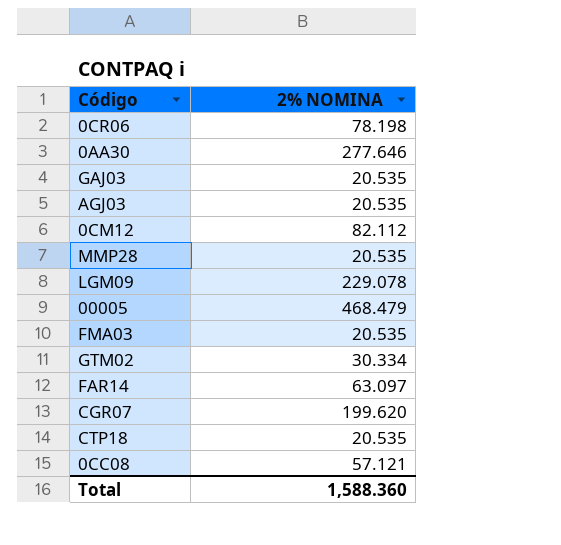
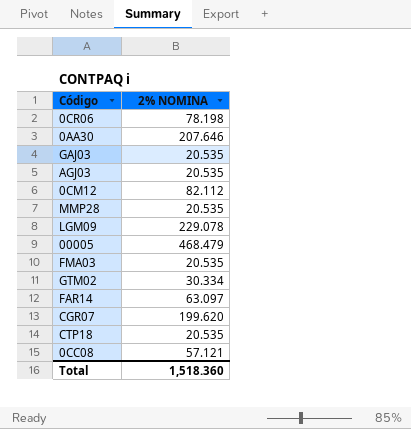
0AA30 | 2% NOMINA: 277.646 -> 207.646
Total | 2% NOMINA: 1,588.360 -> 1,518.360

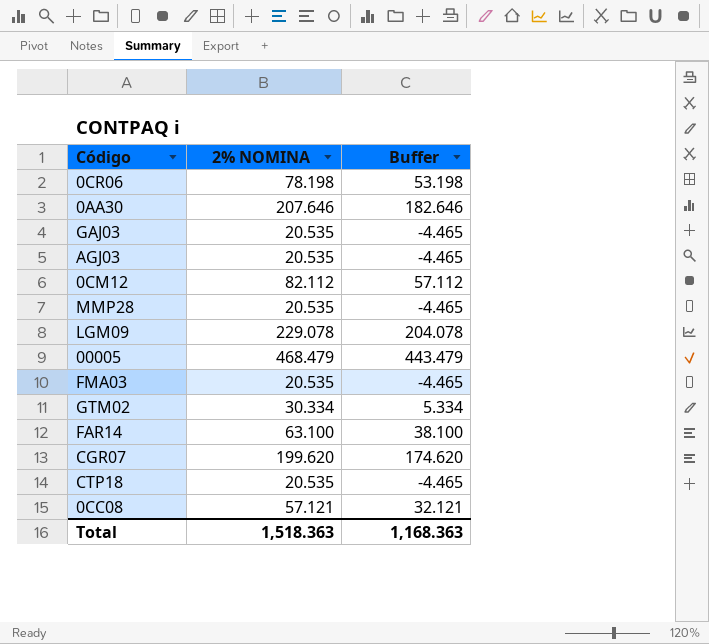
column Buffer | formula: none -> [2% NOMINA] - 25
FAR14 | 2% NOMINA: 63.097 -> 63.100
Total | 2% NOMINA: 1,518.360 -> 1,518.363

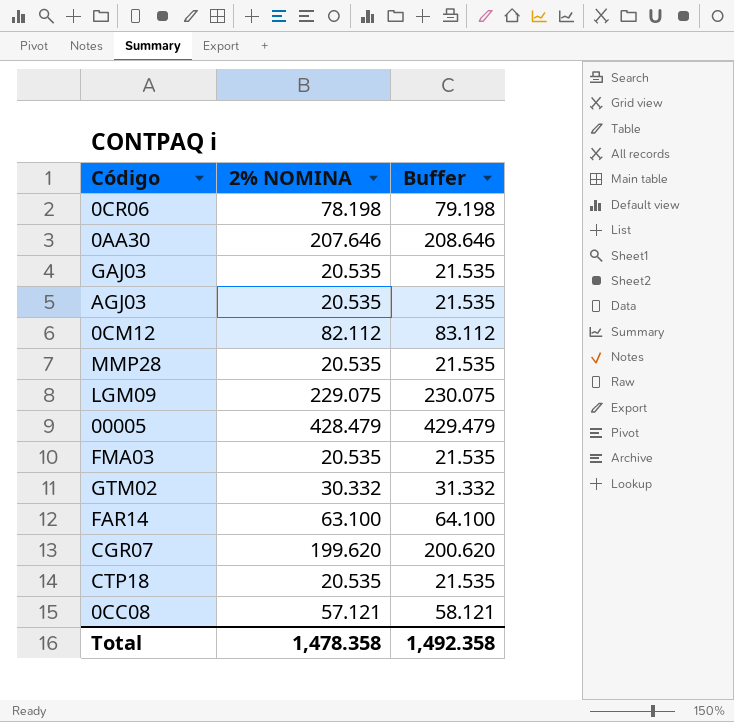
column Buffer | formula: [2% NOMINA] - 25 -> [2% NOMINA] + 1
LGM09 | 2% NOMINA: 229.078 -> 229.075
00005 | 2% NOMINA: 468.479 -> 428.479
GTM02 | 2% NOMINA: 30.334 -> 30.332
Total | 2% NOMINA: 1,518.363 -> 1,478.358
Total | Buffer: 1,168.363 -> 1,492.358

